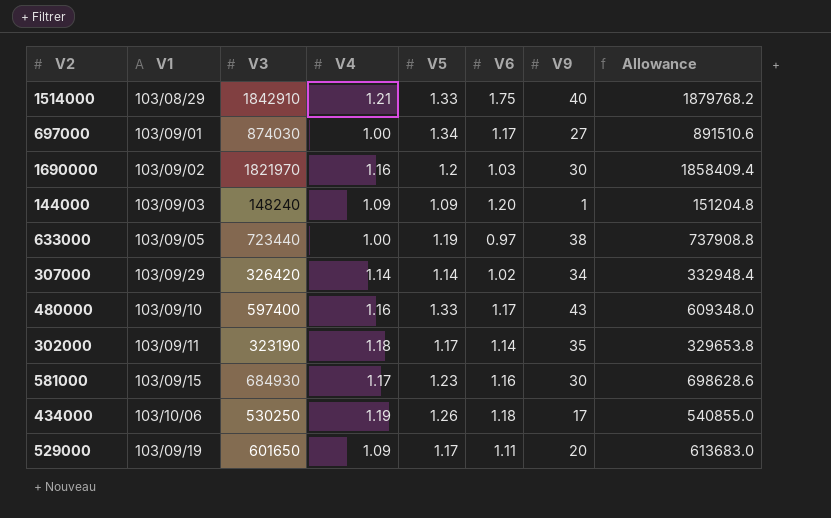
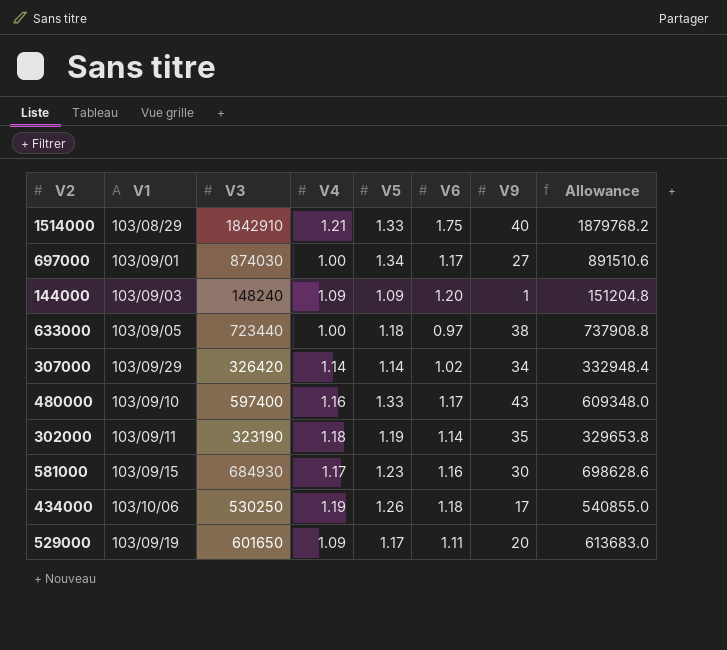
row 1690000: 103/09/02 | 1821970 | 1.16 | 1.2 | 1.03 | 30 | 1858409.4 -> none
633000 | V5: 1.19 -> 1.18
302000 | V5: 1.17 -> 1.19

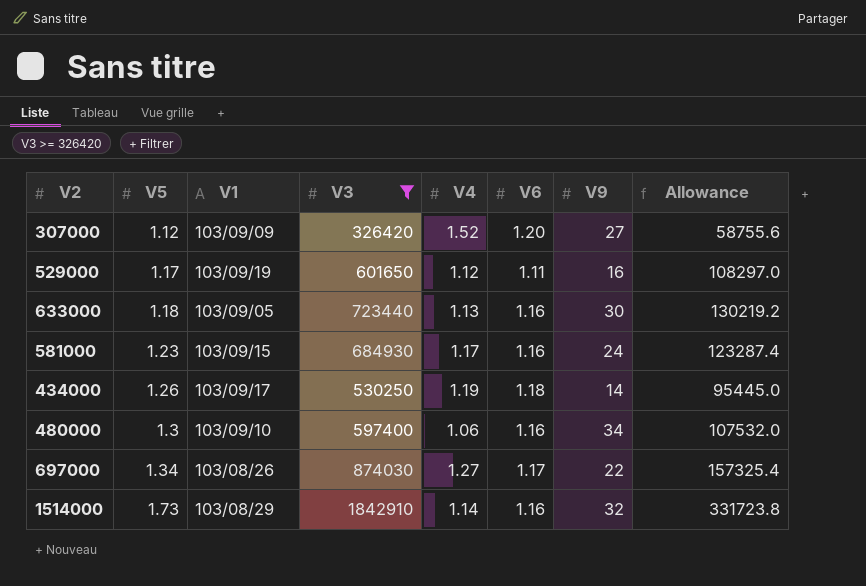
filter: none -> V3 >= 326420
row order: none -> V5 ascending
column V5 | position: 5 -> 2
column Allowance | formula: [V3] * 1.02 -> [V3] * 0.18
307000 | V5: 1.14 -> 1.12
307000 | V1: 103/09/29 -> 103/09/09
307000 | V4: 1.14 -> 1.52
307000 | V6: 1.02 -> 1.20
307000 | V9: 34 -> 27
529000 | V4: 1.09 -> 1.12
529000 | V9: 20 -> 16
633000 | V4: 1.00 -> 1.13
633000 | V6: 0.97 -> 1.16
633000 | V9: 38 -> 30
581000 | V9: 30 -> 24
434000 | V1: 103/10/06 -> 103/09/17
434000 | V9: 17 -> 14
480000 | V5: 1.33 -> 1.3
480000 | V4: 1.16 -> 1.06
480000 | V6: 1.17 -> 1.16
480000 | V9: 43 -> 34
697000 | V1: 103/09/01 -> 103/08/26
697000 | V4: 1.00 -> 1.27
697000 | V9: 27 -> 22
1514000 | V5: 1.33 -> 1.73
1514000 | V4: 1.21 -> 1.14
1514000 | V6: 1.75 -> 1.16
1514000 | V9: 40 -> 32

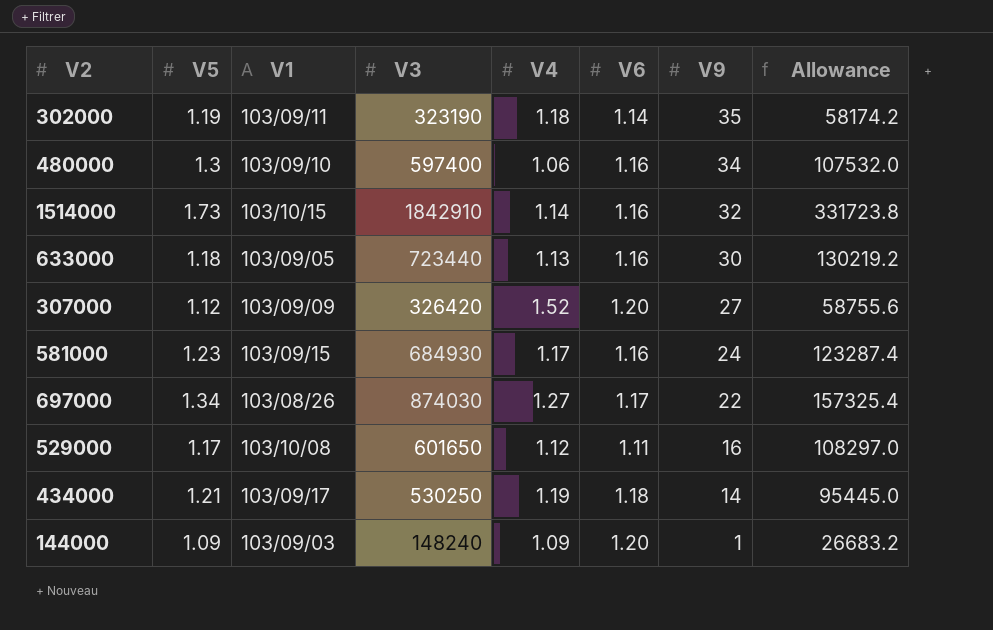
filter: V3 >= 326420 -> none
row order: V5 ascending -> V9 descending
1514000 | V1: 103/08/29 -> 103/10/15
529000 | V1: 103/09/19 -> 103/10/08
434000 | V5: 1.26 -> 1.21

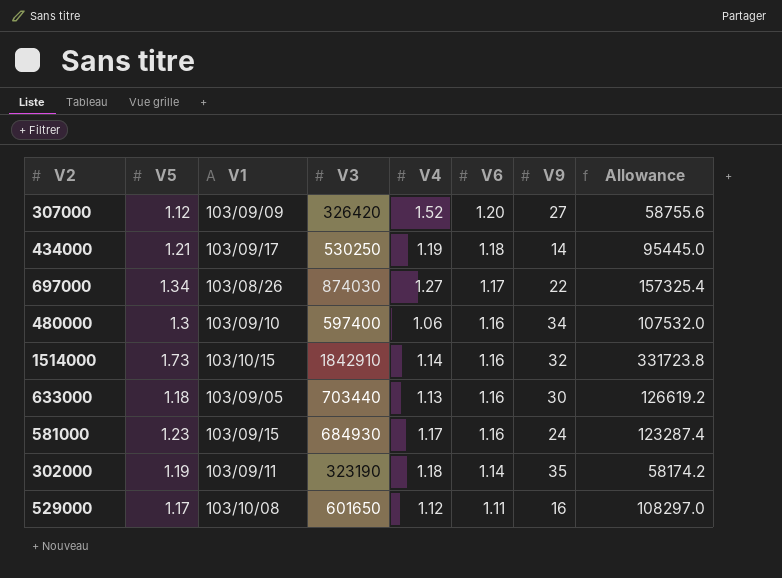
row order: V9 descending -> V6 descending
row 144000: 1.09 | 103/09/03 | 148240 | 1.09 | 1.20 | 1 | 26683.2 -> none
633000 | V3: 723440 -> 703440
633000 | Allowance: 130219.2 -> 126619.2

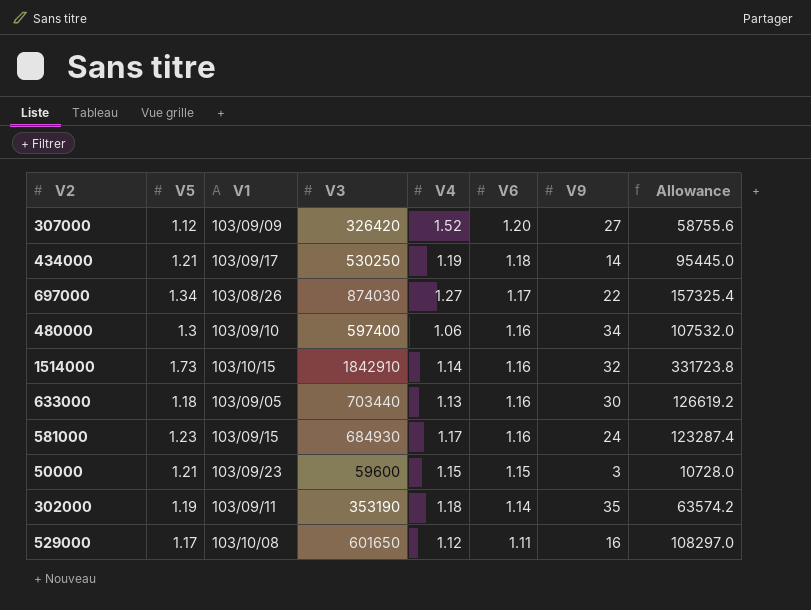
row 50000: none -> 1.21 | 103/09/23 | 59600 | 1.15 | 1.15 | 3 | 10728.0
302000 | V3: 323190 -> 353190
302000 | Allowance: 58174.2 -> 63574.2

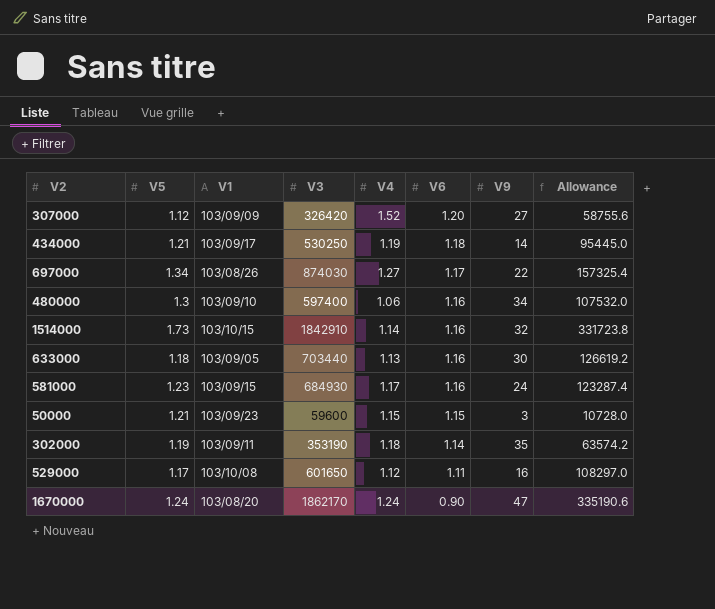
row 1670000: none -> 1.24 | 103/08/20 | 1862170 | 1.24 | 0.90 | 47 | 335190.6

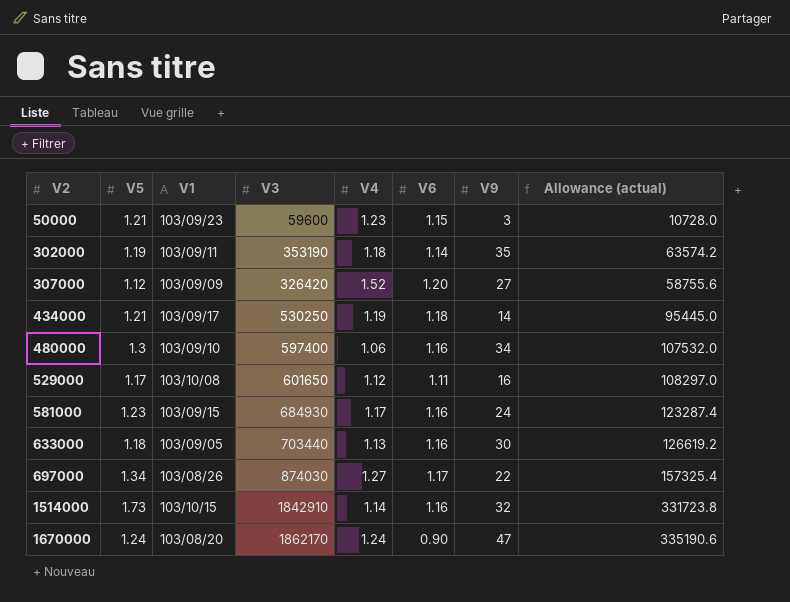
row order: V6 descending -> V2 ascending
column name: Allowance -> Allowance (actual)
50000 | V4: 1.15 -> 1.23

